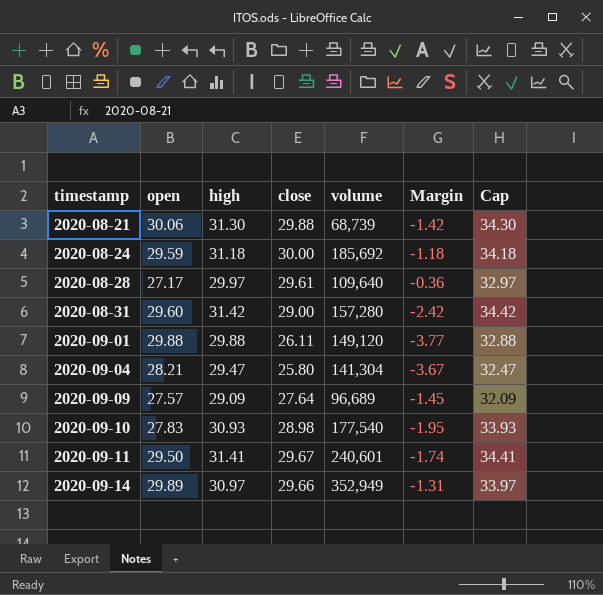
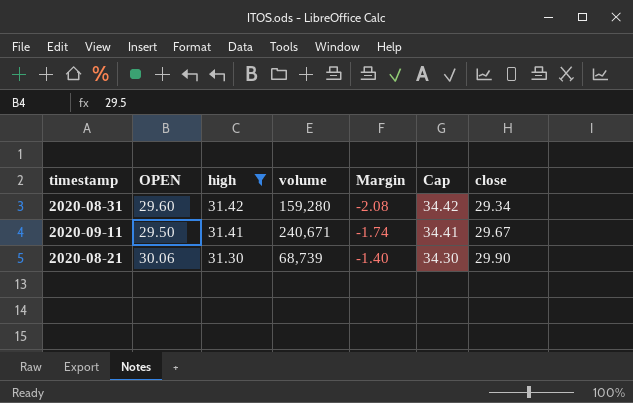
filter: none -> high >= 31.30
row order: timestamp ascending -> high descending
column name: open -> OPEN
column close | position: 4 -> 7
2020-08-31 | volume: 157,280 -> 159,280
2020-08-31 | Margin: -2.42 -> -2.08
2020-08-31 | close: 29.00 -> 29.34
2020-09-11 | volume: 240,601 -> 240,671
2020-08-21 | Margin: -1.42 -> -1.40
2020-08-21 | close: 29.88 -> 29.90

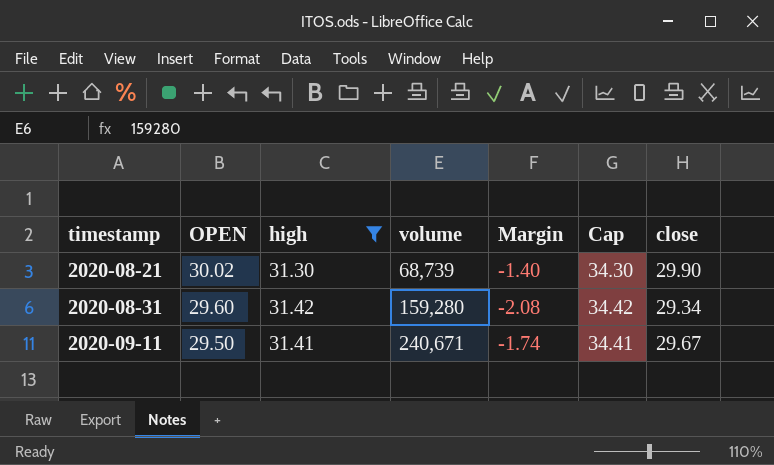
row order: high descending -> timestamp ascending
2020-08-21 | OPEN: 30.06 -> 30.02

